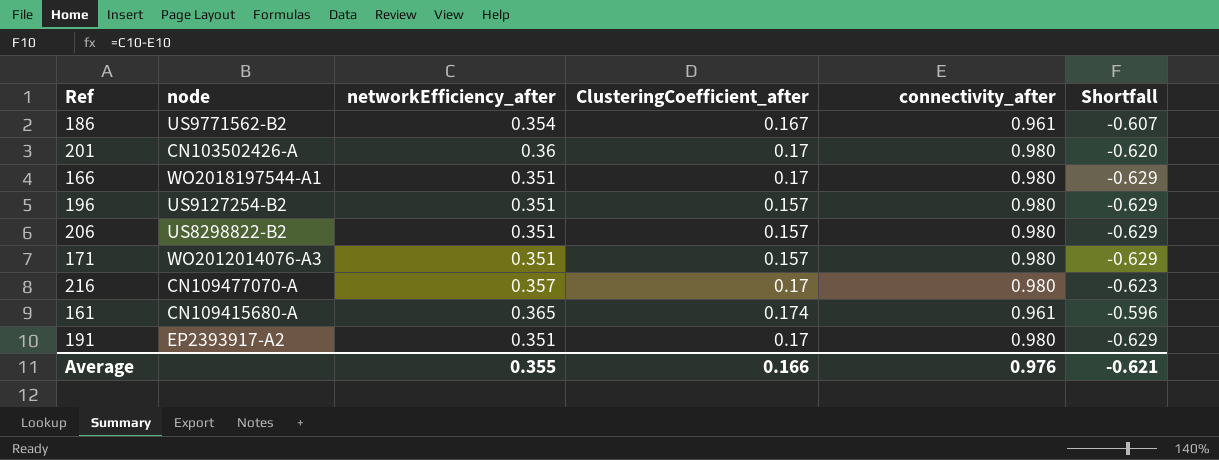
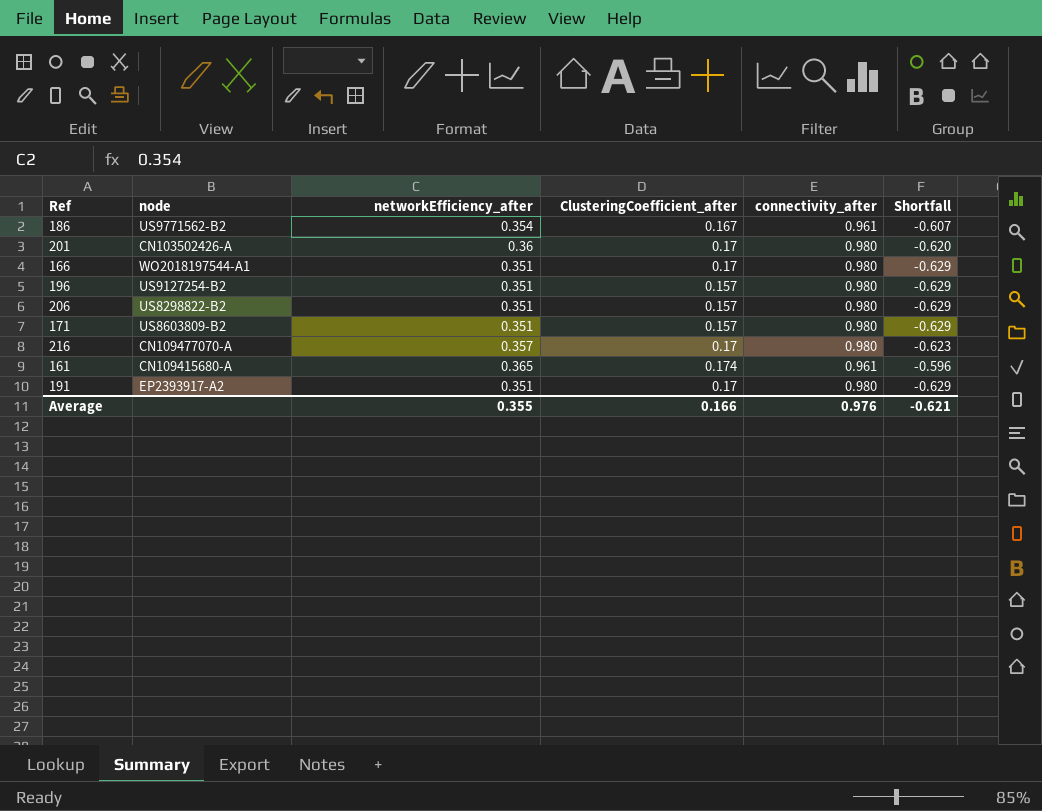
171 | node: WO2012014076-A3 -> US8603809-B2

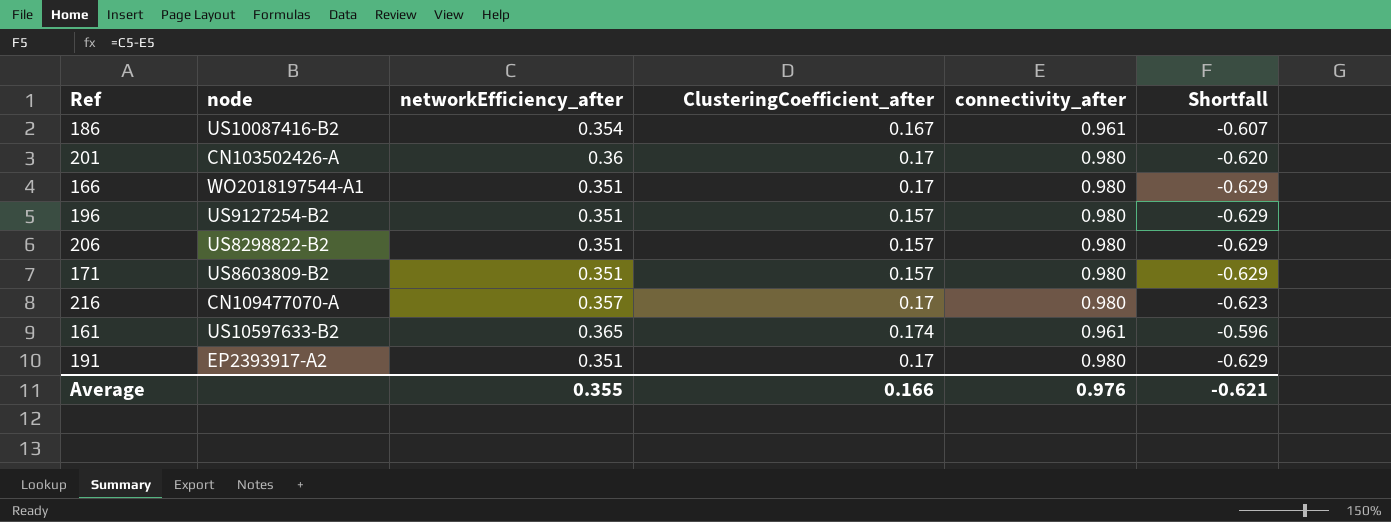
186 | node: US9771562-B2 -> US10087416-B2
161 | node: CN109415680-A -> US10597633-B2

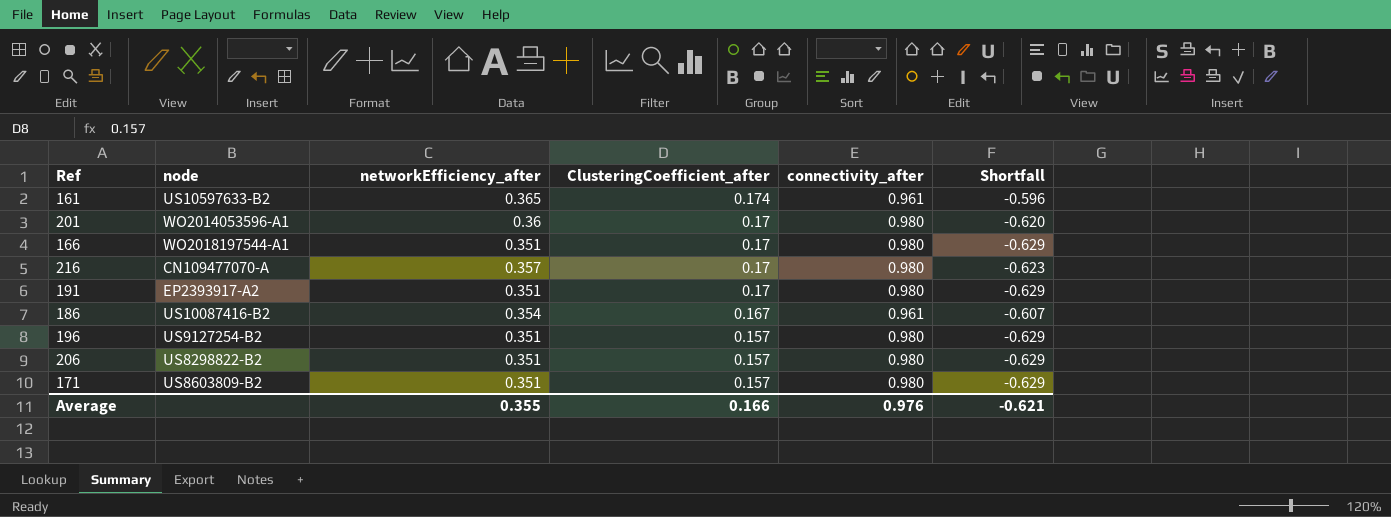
row order: none -> ClusteringCoefficient_after descending
201 | node: CN103502426-A -> WO2014053596-A1

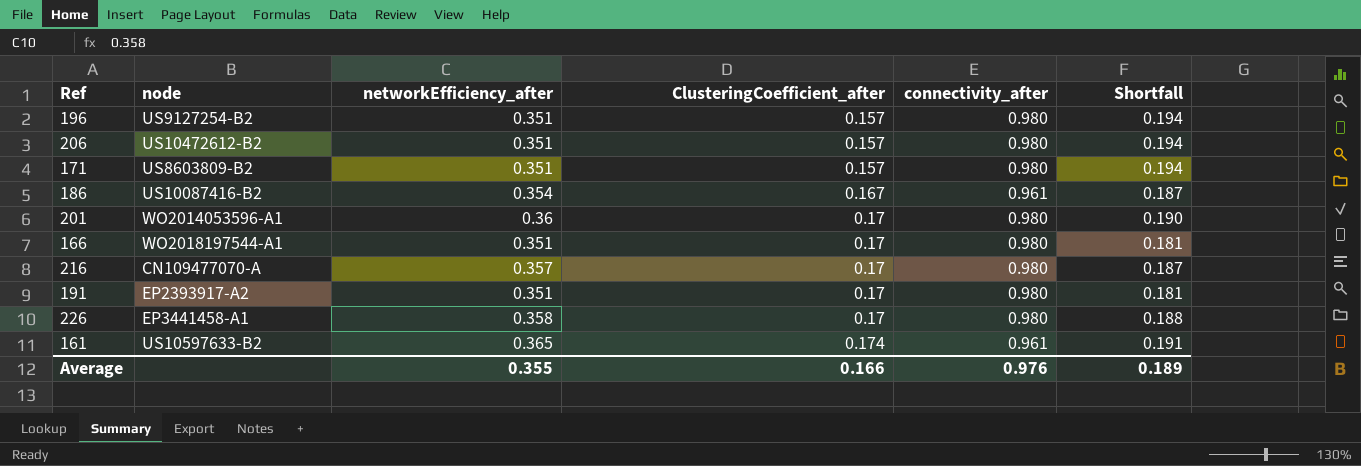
row order: ClusteringCoefficient_after descending -> ClusteringCoefficient_after ascending
column Shortfall | formula: [networkEfficiency_after] - [connectivity_after] -> [networkEfficiency_after] - [ClusteringCoefficient_after]
206 | node: US8298822-B2 -> US10472612-B2
row 226: none -> EP3441458-A1 | 0.358 | 0.17 | 0.980 | 0.188
Average | Shortfall: -0.621 -> 0.189

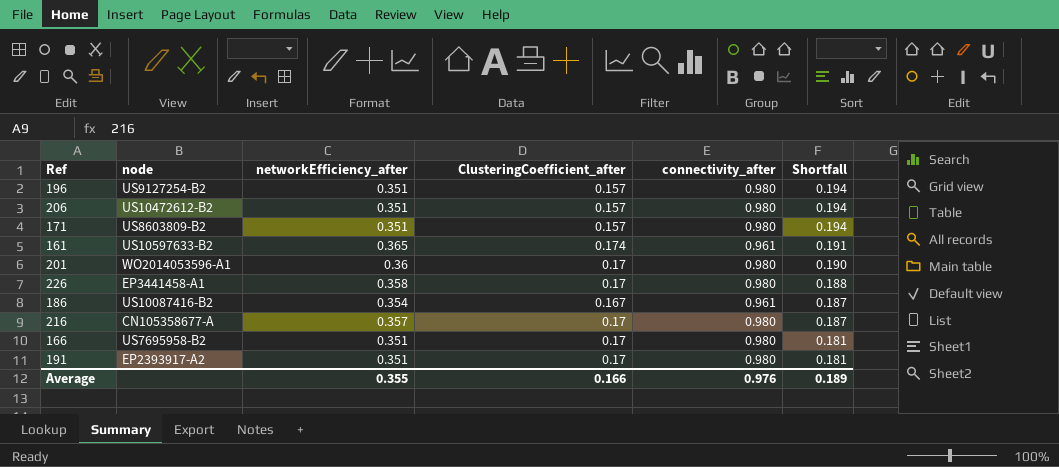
row order: ClusteringCoefficient_after ascending -> Shortfall descending
216 | node: CN109477070-A -> CN105358677-A
166 | node: WO2018197544-A1 -> US7695958-B2

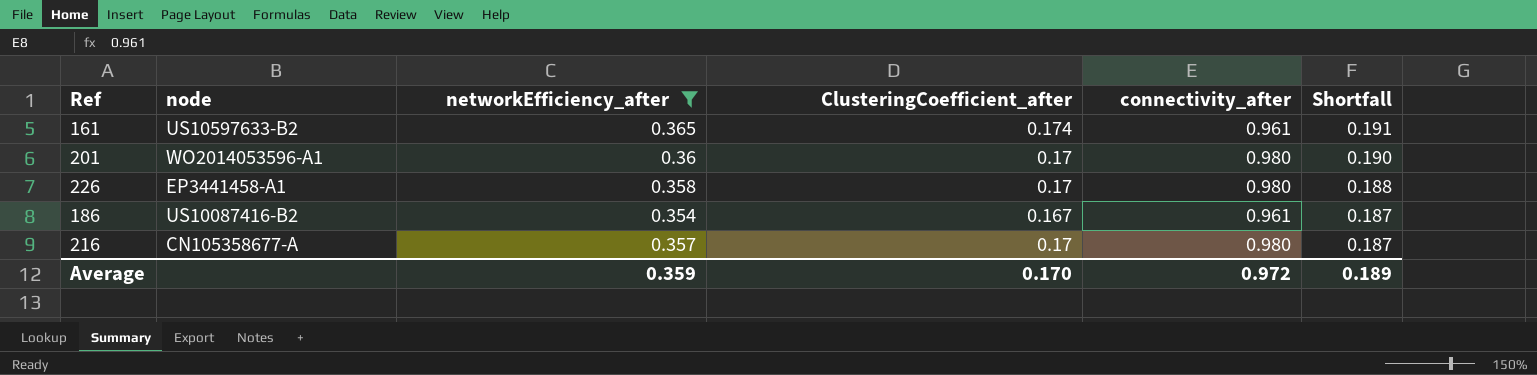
filter: none -> networkEfficiency_after != 0.351
Average | networkEfficiency_after: 0.355 -> 0.359
Average | ClusteringCoefficient_after: 0.166 -> 0.170
Average | connectivity_after: 0.976 -> 0.972

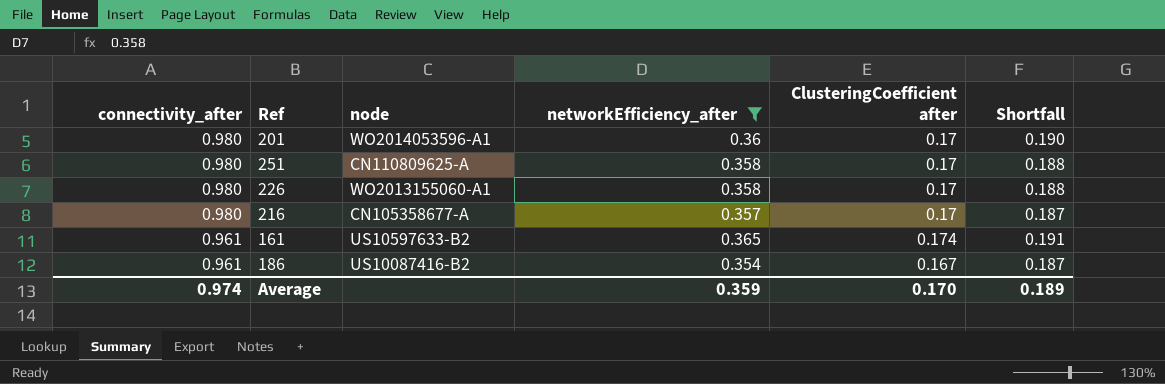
row order: Shortfall descending -> connectivity_after descending
column connectivity_after | position: 5 -> 1
column name: ClusteringCoefficient_after -> ClusteringCoefficient after
row 251: none -> 0.980 | CN110809625-A | 0.358 | 0.17 | 0.188
226 | node: EP3441458-A1 -> WO2013155060-A1
Average | connectivity_after: 0.972 -> 0.974

